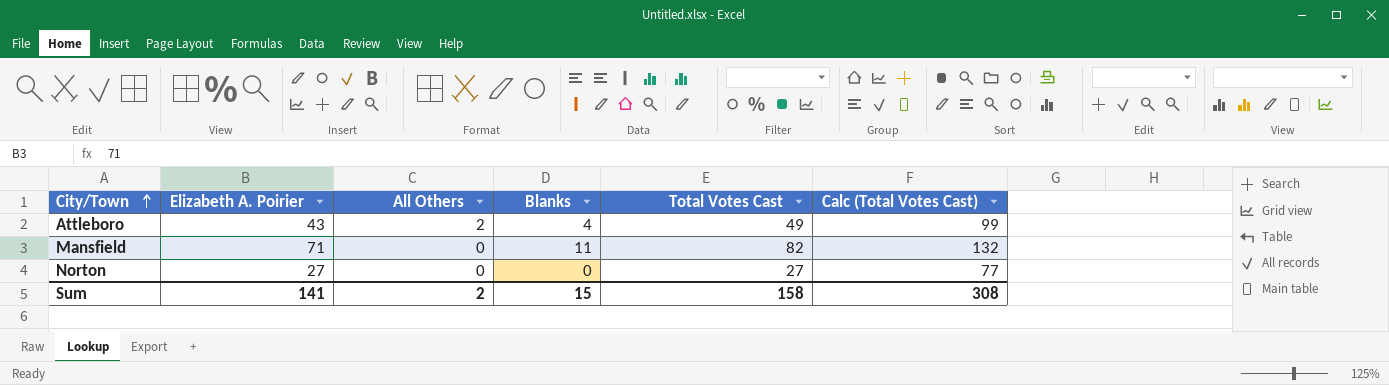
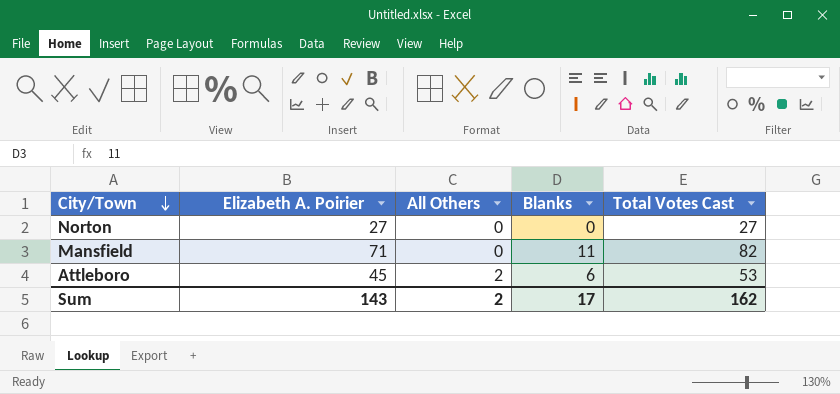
row order: City/Town ascending -> City/Town descending
column Calc (Total Votes Cast) | formula: [Total Votes Cast] + 50 -> none
Attleboro | Elizabeth A. Poirier: 43 -> 45
Attleboro | Blanks: 4 -> 6
Attleboro | Total Votes Cast: 49 -> 53
Sum | Elizabeth A. Poirier: 141 -> 143
Sum | Blanks: 15 -> 17
Sum | Total Votes Cast: 158 -> 162

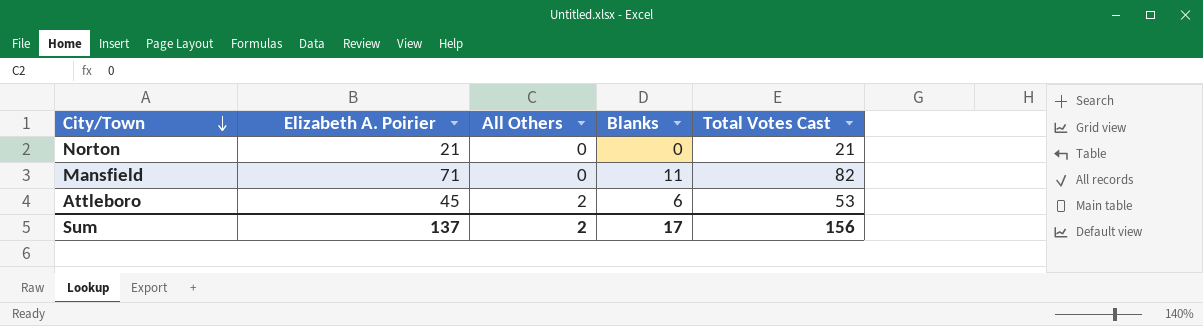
Norton | Elizabeth A. Poirier: 27 -> 21
Norton | Total Votes Cast: 27 -> 21
Sum | Elizabeth A. Poirier: 143 -> 137
Sum | Total Votes Cast: 162 -> 156

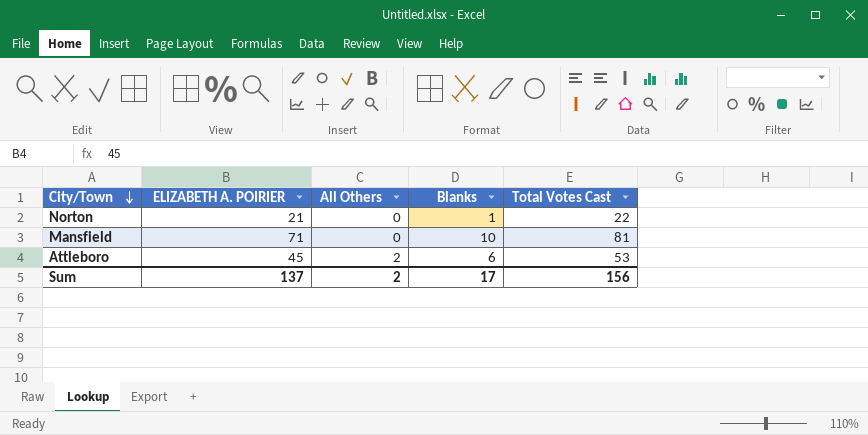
column name: Elizabeth A. Poirier -> ELIZABETH A. POIRIER
Norton | Blanks: 0 -> 1
Norton | Total Votes Cast: 21 -> 22
Mansfield | Blanks: 11 -> 10
Mansfield | Total Votes Cast: 82 -> 81

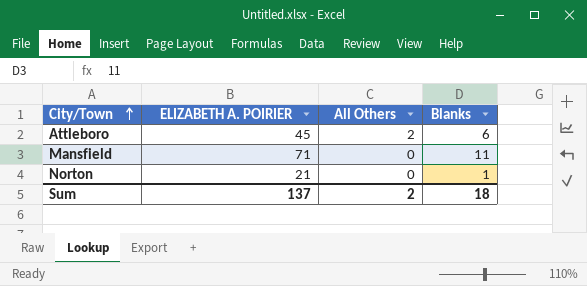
row order: City/Town descending -> City/Town ascending
column Total Votes Cast | formula: [ELIZABETH A. POIRIER] + [All Others] + [Blanks] -> none
Mansfield | Blanks: 10 -> 11
Sum | Blanks: 17 -> 18

